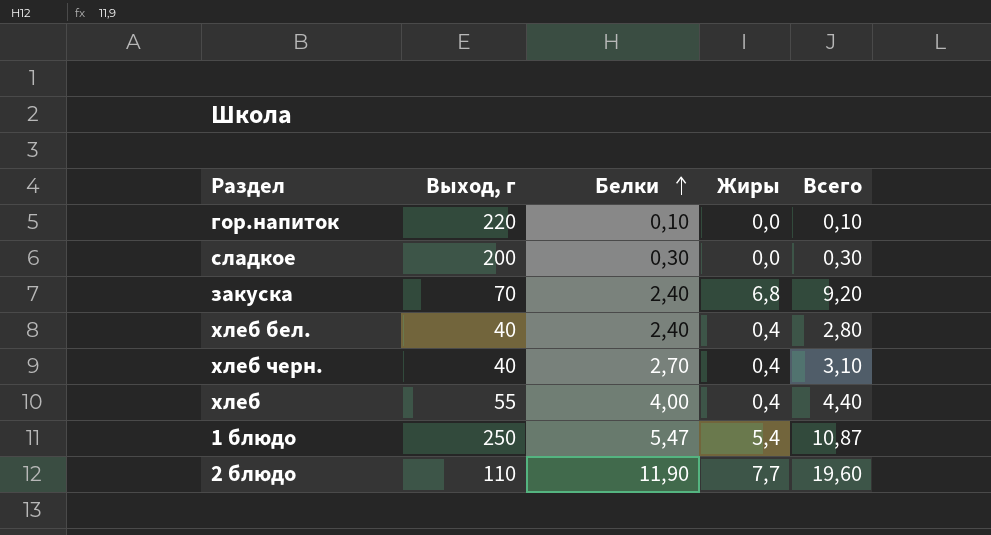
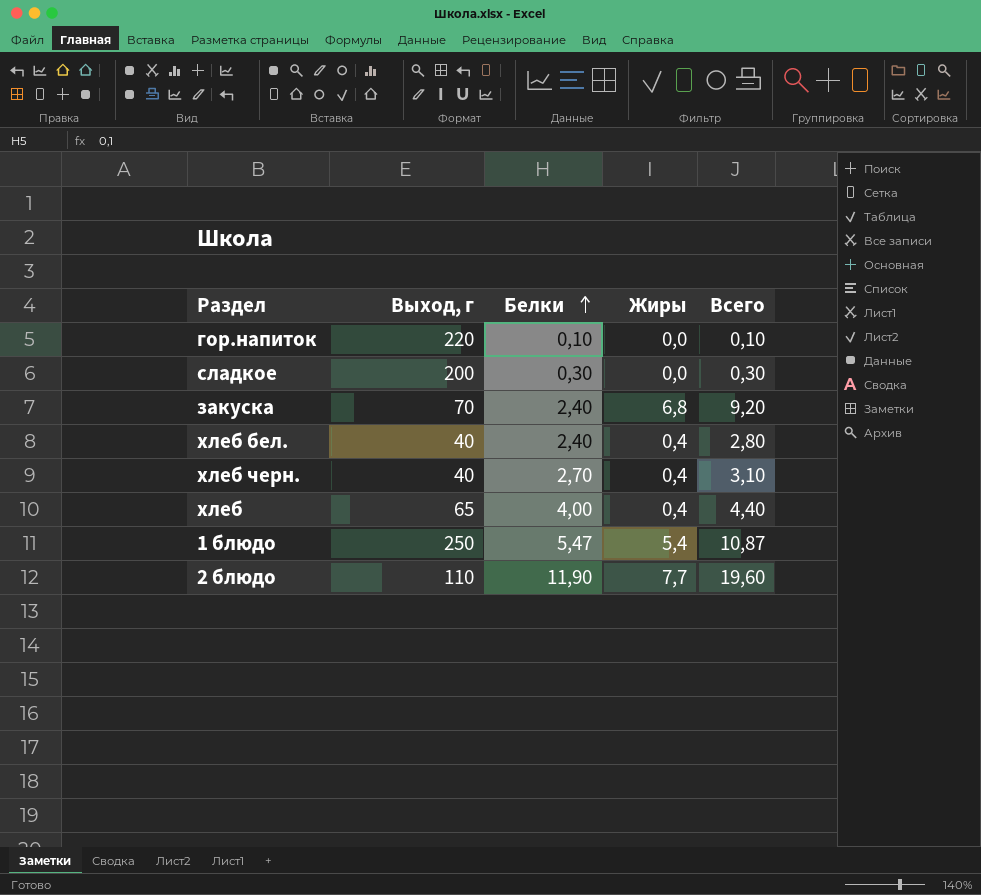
хлеб | Выход, г: 55 -> 65

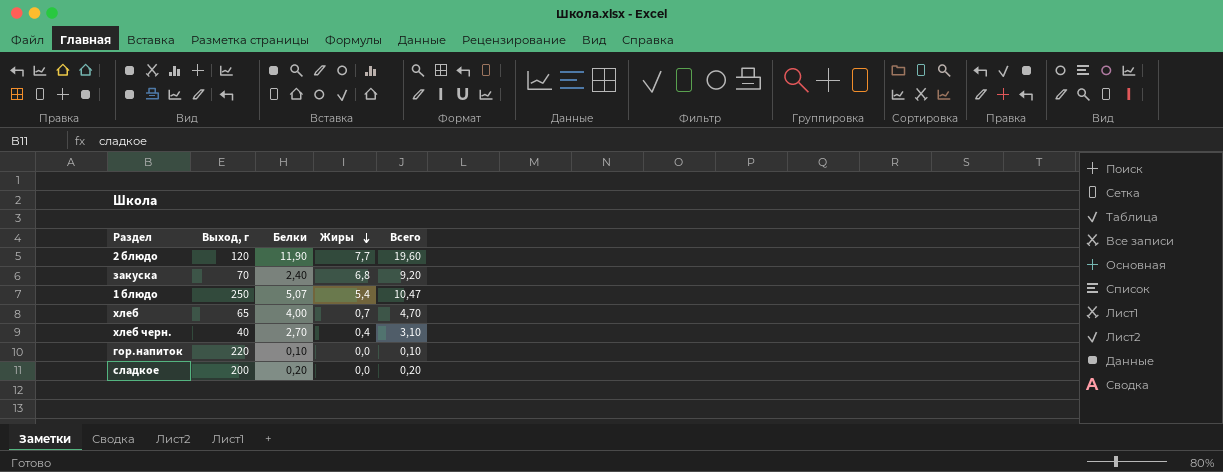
row order: Белки ascending -> Жиры descending
row хлеб бел.: 40 | 2,40 | 0,4 | 2,80 -> none
2 блюдо | Выход, г: 110 -> 120
1 блюдо | Белки: 5,47 -> 5,07
1 блюдо | Всего: 10,87 -> 10,47
хлеб | Жиры: 0,4 -> 0,7
хлеб | Всего: 4,40 -> 4,70
сладкое | Белки: 0,30 -> 0,20
сладкое | Всего: 0,30 -> 0,20

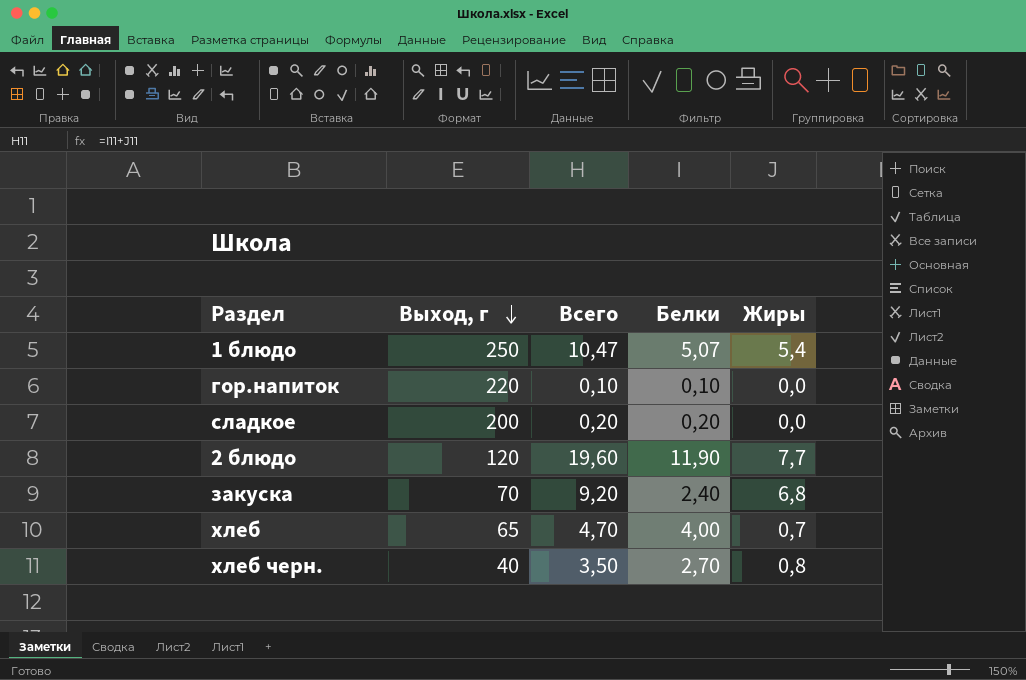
row order: Жиры descending -> Выход, г descending
column Всего | position: 5 -> 3
хлеб черн. | Всего: 3,10 -> 3,50
хлеб черн. | Жиры: 0,4 -> 0,8

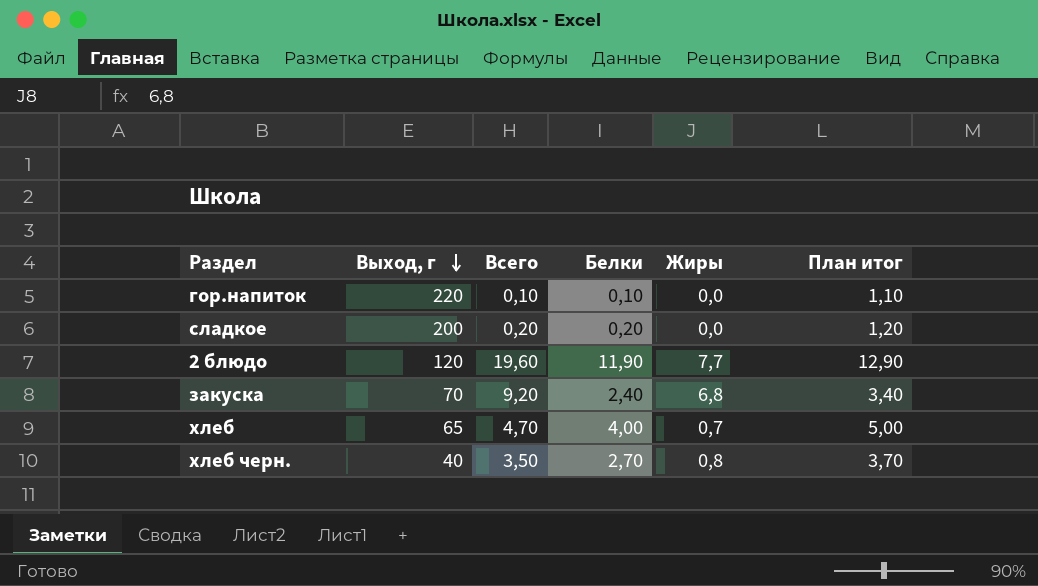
column План итог | formula: none -> [Белки] + 1
row 1 блюдо: 250 | 10,47 | 5,07 | 5,4 -> none

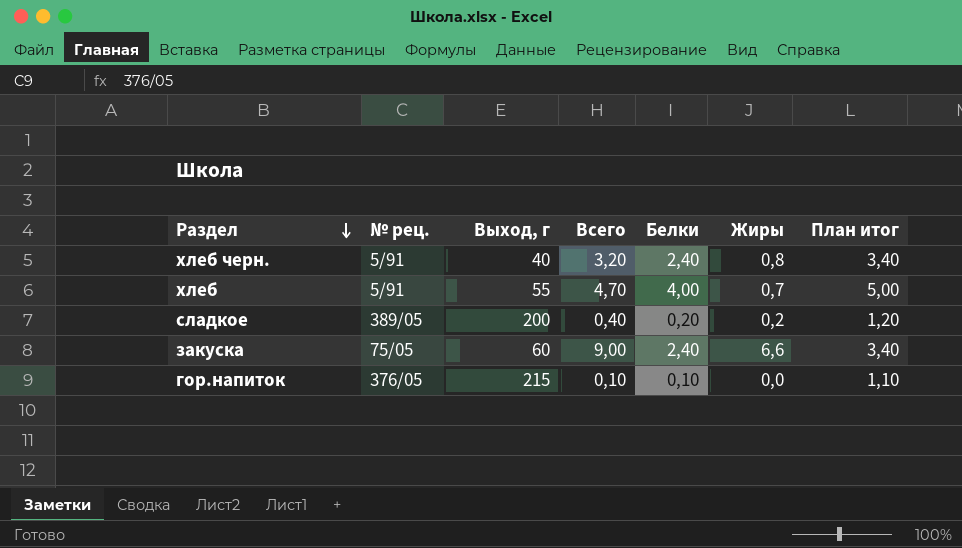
row order: Выход, г descending -> Раздел descending
column № рец. | position: none -> 2
row 2 блюдо: 120 | 19,60 | 11,90 | 7,7 | 12,90 -> none
хлеб черн. | Всего: 3,50 -> 3,20
хлеб черн. | Белки: 2,70 -> 2,40
хлеб черн. | План итог: 3,70 -> 3,40
хлеб | Выход, г: 65 -> 55
сладкое | Всего: 0,20 -> 0,40
сладкое | Жиры: 0,0 -> 0,2
закуска | Выход, г: 70 -> 60
закуска | Всего: 9,20 -> 9,00
закуска | Жиры: 6,8 -> 6,6
гор.напиток | Выход, г: 220 -> 215

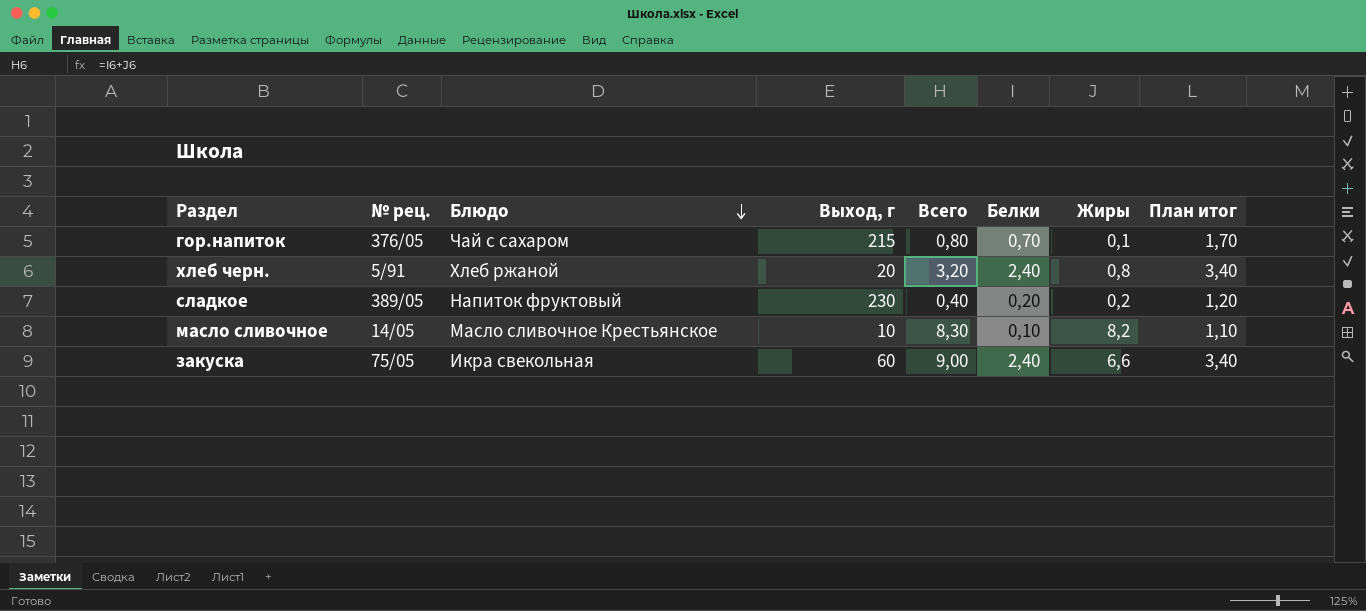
row order: Раздел descending -> Блюдо descending
column Блюдо | position: none -> 3
row хлеб: 5/91 | 55 | 4,70 | 4,00 | 0,7 | 5,00 -> none
гор.напиток | Всего: 0,10 -> 0,80
гор.напиток | Белки: 0,10 -> 0,70
гор.напиток | Жиры: 0,0 -> 0,1
гор.напиток | План итог: 1,10 -> 1,70
хлеб черн. | Выход, г: 40 -> 20
сладкое | Выход, г: 200 -> 230
row масло сливочное: none -> 14/05 | Масло сливочное Крестьянское | 10 | 8,30 | 0,10 | 8,2 | 1,10

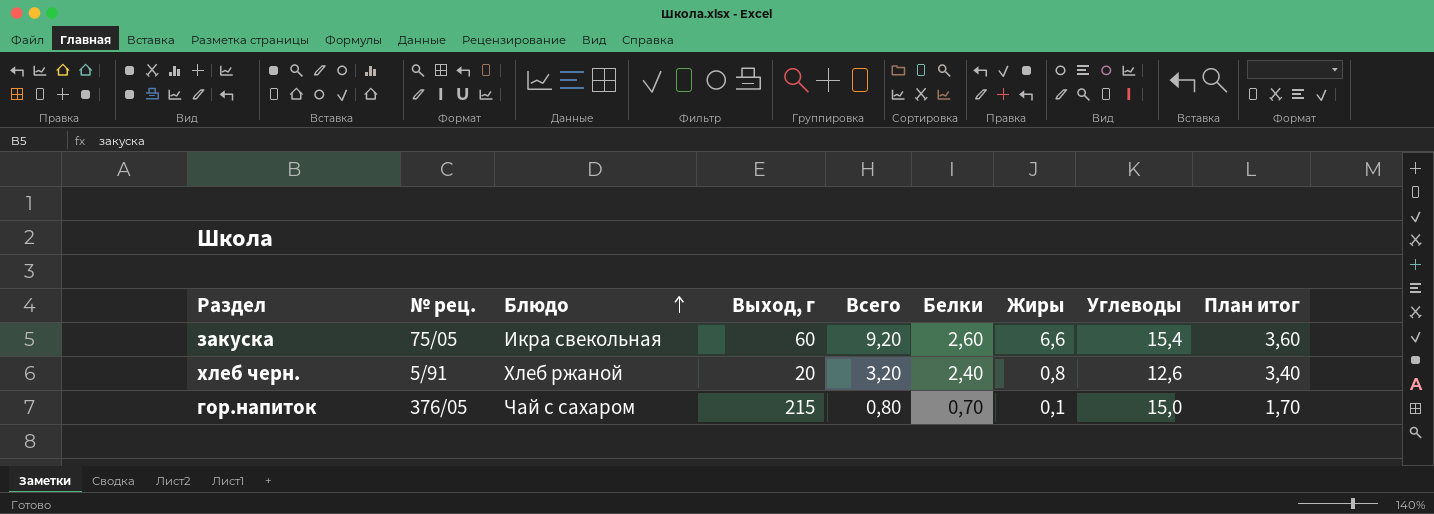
row order: Блюдо descending -> Блюдо ascending
column Углеводы | position: none -> 8
row сладкое: 389/05 | Напиток фруктовый | 230 | 0,40 | 0,20 | 0,2 | 1,20 -> none
row масло сливочное: 14/05 | Масло сливочное Крестьянское | 10 | 8,30 | 0,10 | 8,2 | 1,10 -> none
закуска | Всего: 9,00 -> 9,20
закуска | Белки: 2,40 -> 2,60
закуска | План итог: 3,40 -> 3,60

